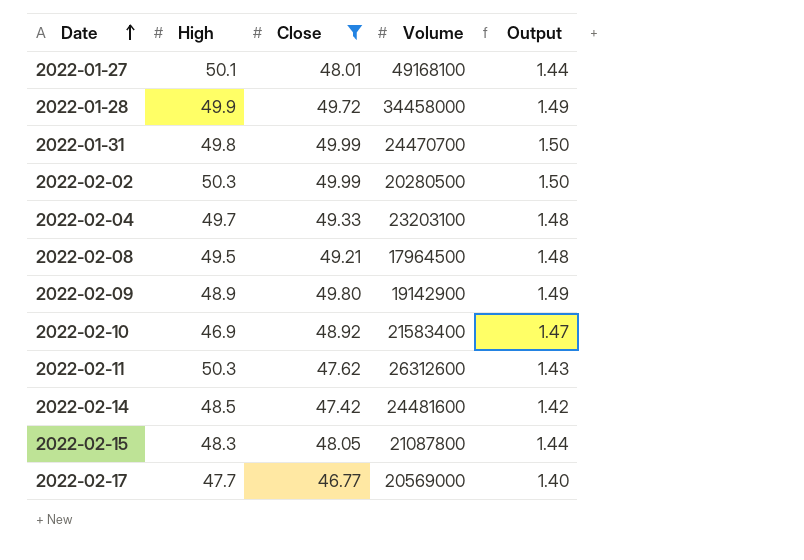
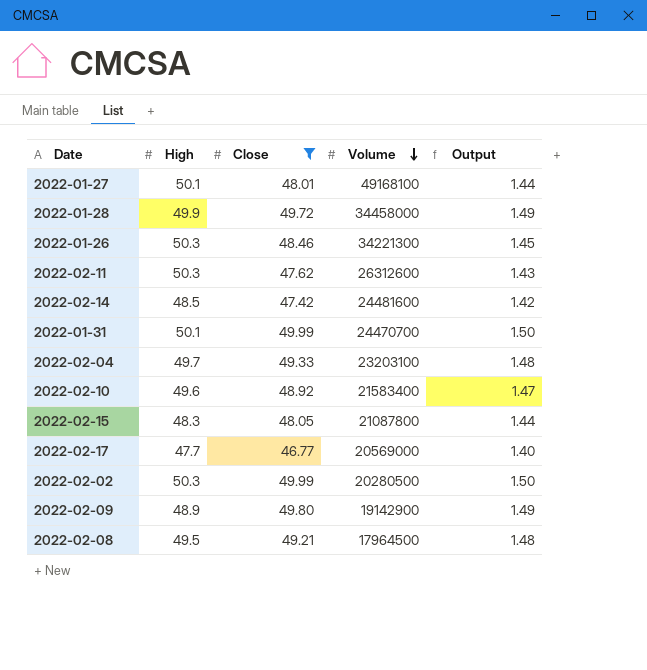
row order: Date ascending -> Volume descending
row 2022-01-26: none -> 50.3 | 48.46 | 34221300 | 1.45
2022-01-31 | High: 49.8 -> 50.1
2022-02-10 | High: 46.9 -> 49.6

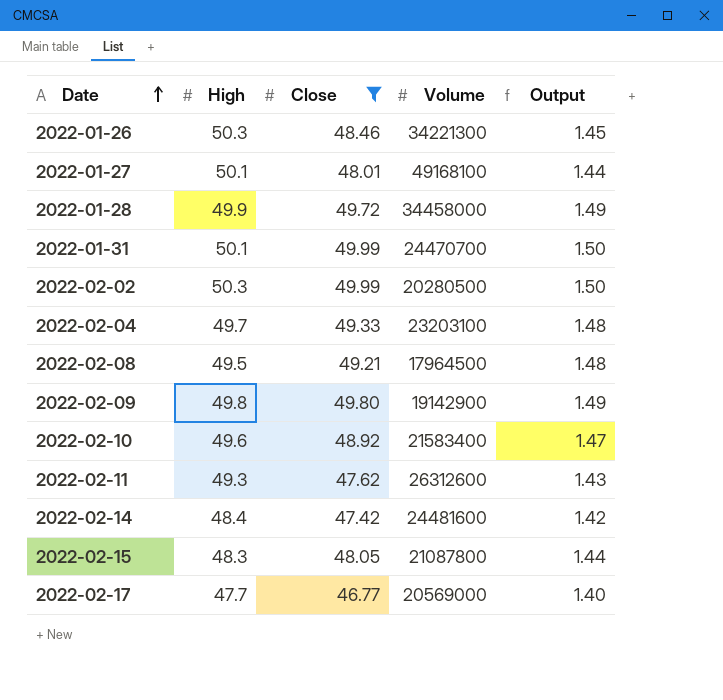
row order: Volume descending -> Date ascending
2022-02-09 | High: 48.9 -> 49.8
2022-02-11 | High: 50.3 -> 49.3
2022-02-14 | High: 48.5 -> 48.4

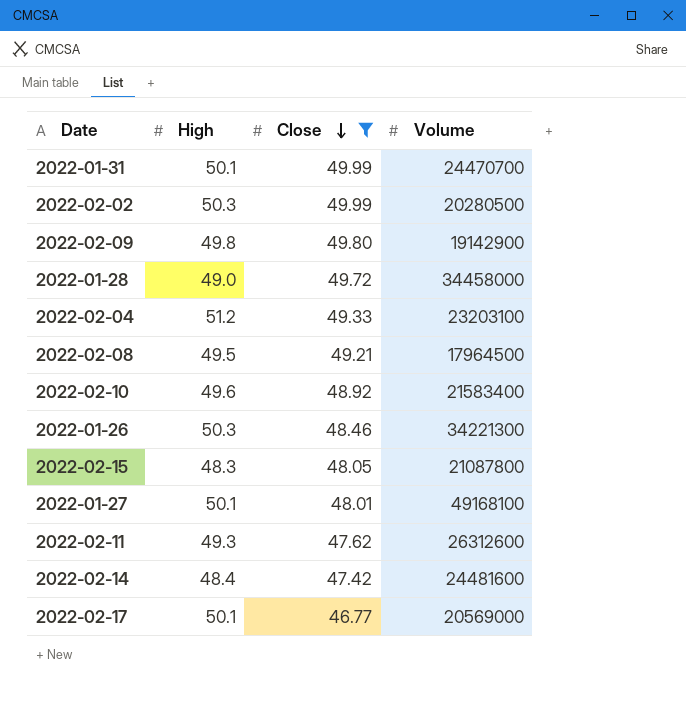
row order: Date ascending -> Close descending
column Output | formula: [Close] * 0.03 -> none
2022-01-28 | High: 49.9 -> 49.0
2022-02-04 | High: 49.7 -> 51.2
2022-02-17 | High: 47.7 -> 50.1

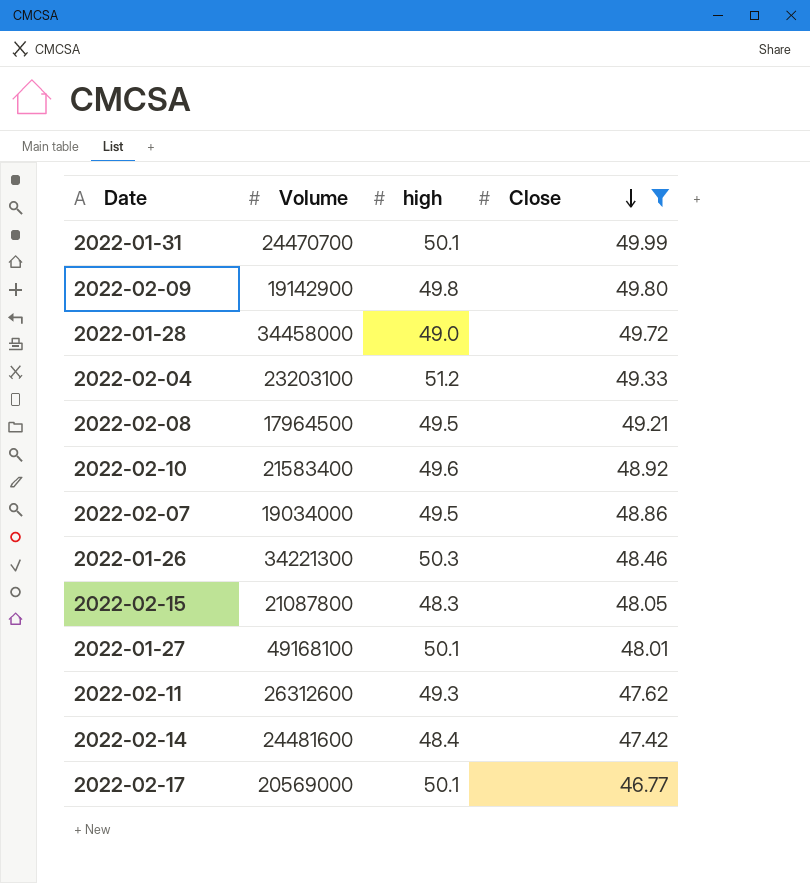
column Volume | position: 4 -> 2
column name: High -> high
row 2022-02-02: 50.3 | 49.99 | 20280500 -> none
row 2022-02-07: none -> 19034000 | 49.5 | 48.86

